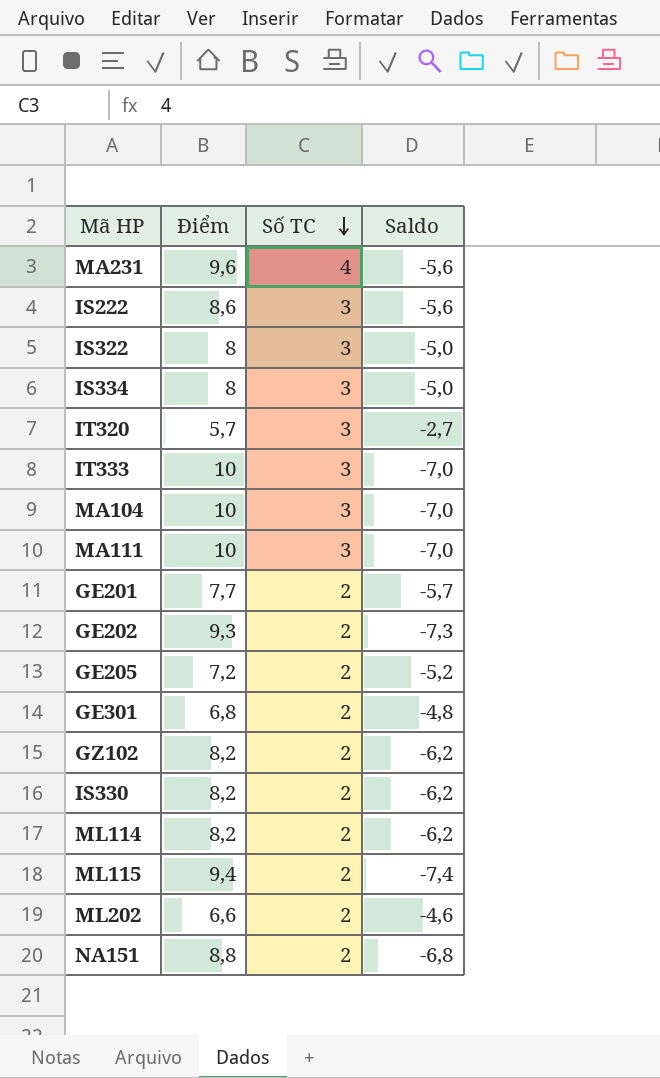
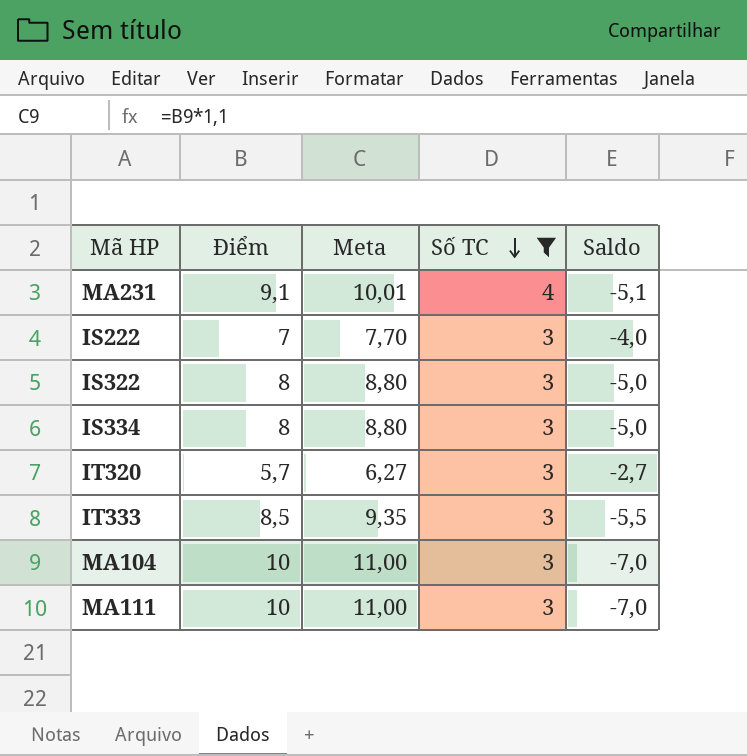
filter: none -> Số TC != 2
column Meta | formula: none -> [Điểm] * 1,1
MA231 | Điểm: 9,6 -> 9,1
MA231 | Saldo: -5,6 -> -5,1
IS222 | Điểm: 8,6 -> 7
IS222 | Saldo: -5,6 -> -4,0
IT333 | Điểm: 10 -> 8,5
IT333 | Saldo: -7,0 -> -5,5

